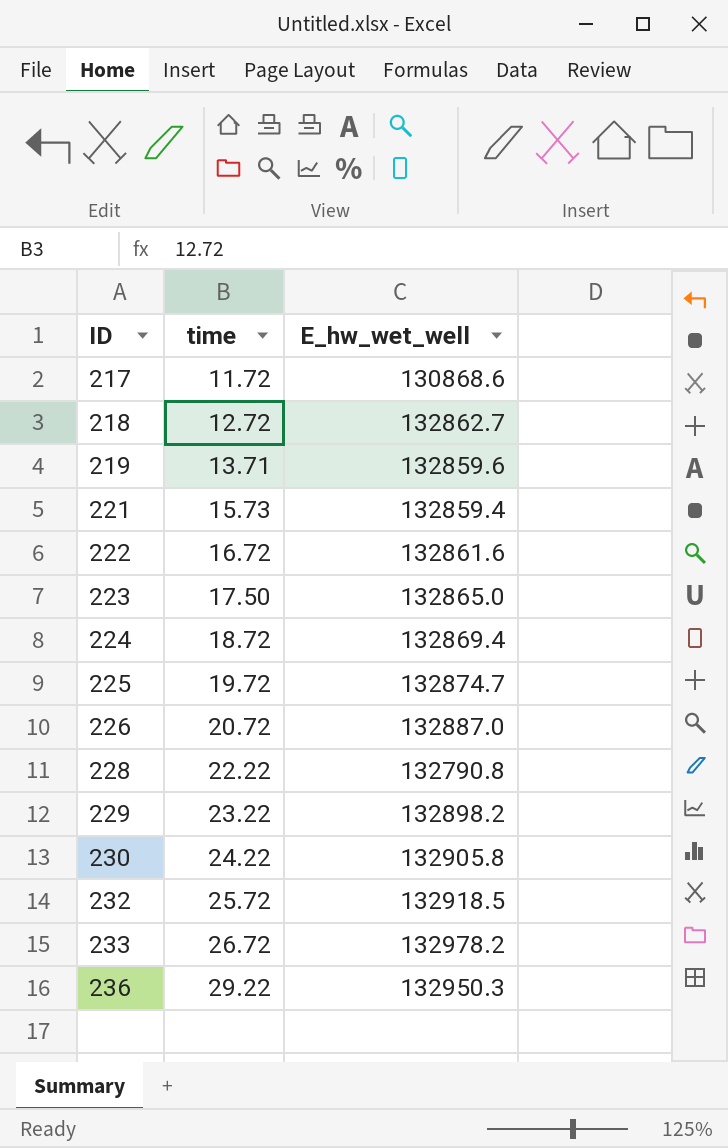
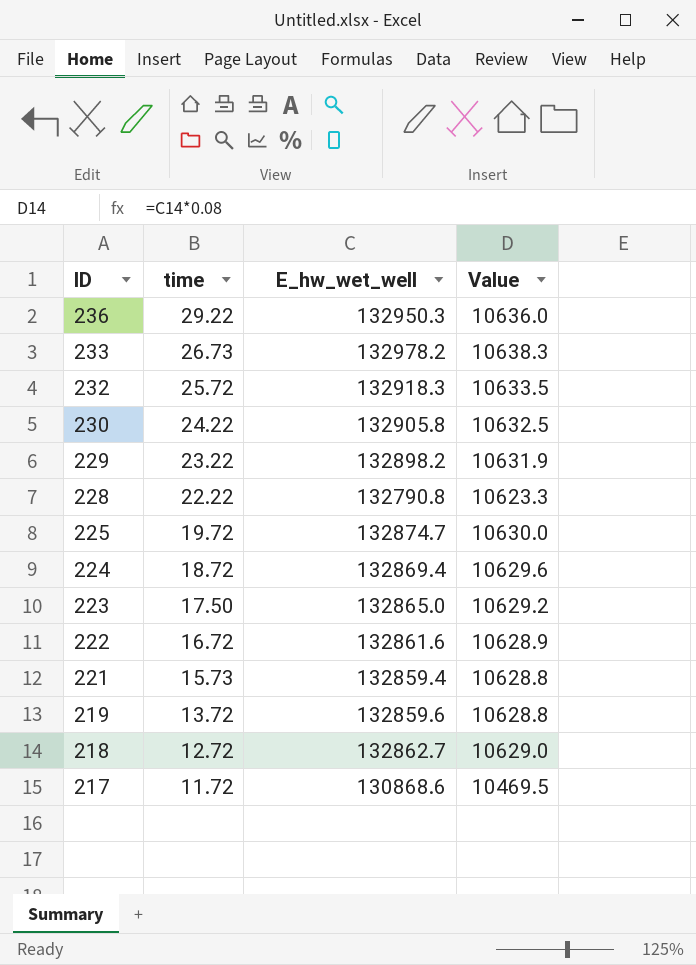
row order: ID ascending -> ID descending
column Value | formula: none -> [E_hw_wet_well] * 0.08
row 226: 20.72 | 132887.0 -> none
233 | time: 26.72 -> 26.73
232 | E_hw_wet_well: 132918.5 -> 132918.3
219 | time: 13.71 -> 13.72

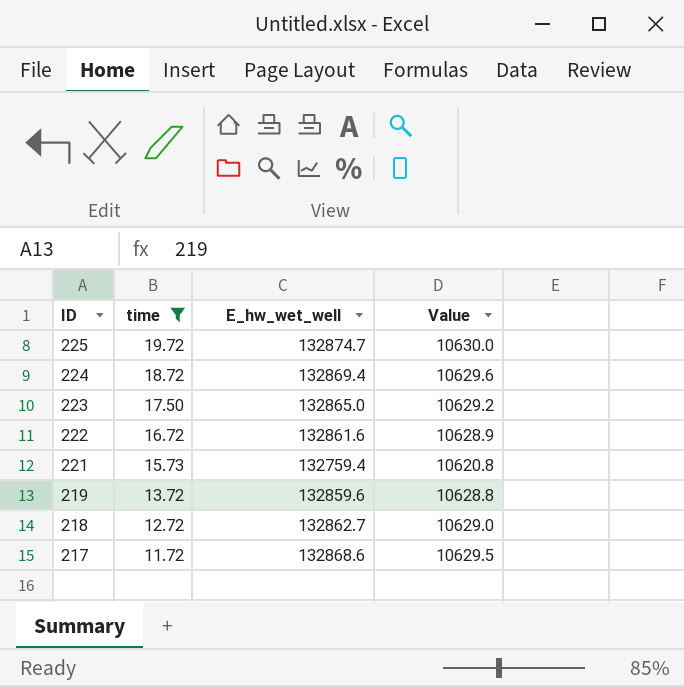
filter: none -> time <= 19.72
221 | E_hw_wet_well: 132859.4 -> 132759.4
221 | Value: 10628.8 -> 10620.8
217 | E_hw_wet_well: 130868.6 -> 132868.6
217 | Value: 10469.5 -> 10629.5

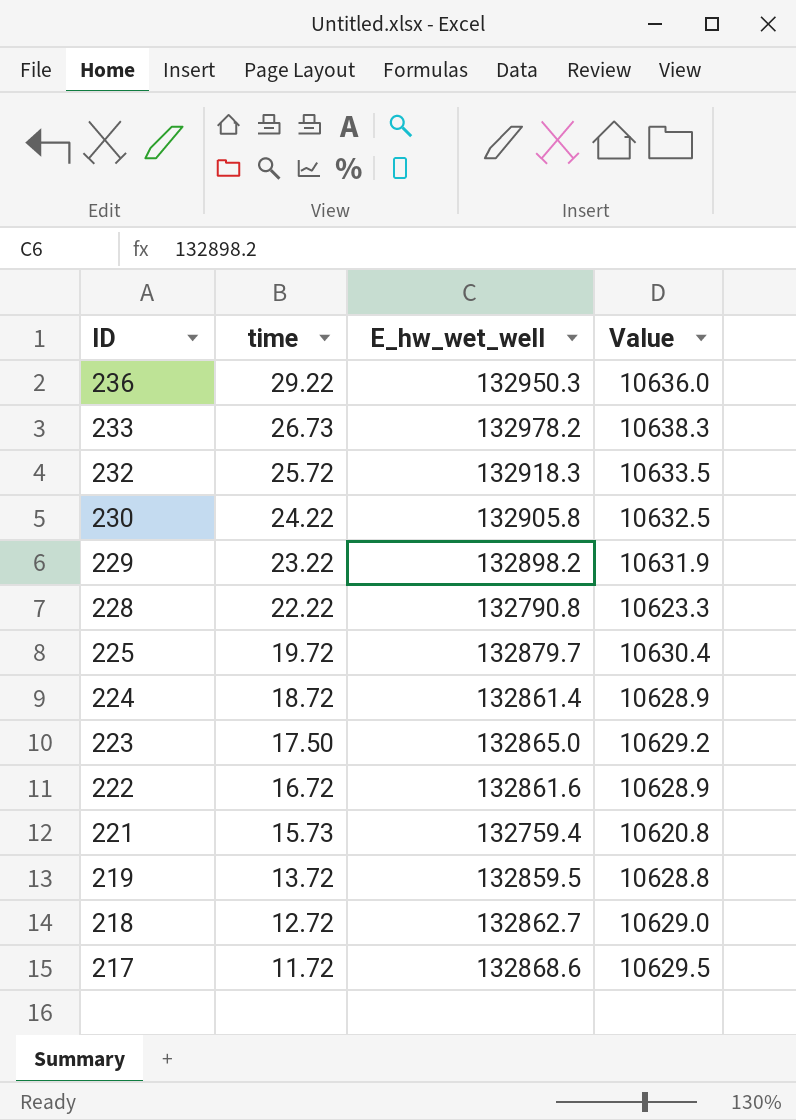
filter: time <= 19.72 -> none
225 | E_hw_wet_well: 132874.7 -> 132879.7
225 | Value: 10630.0 -> 10630.4
224 | E_hw_wet_well: 132869.4 -> 132861.4
224 | Value: 10629.6 -> 10628.9
219 | E_hw_wet_well: 132859.6 -> 132859.5

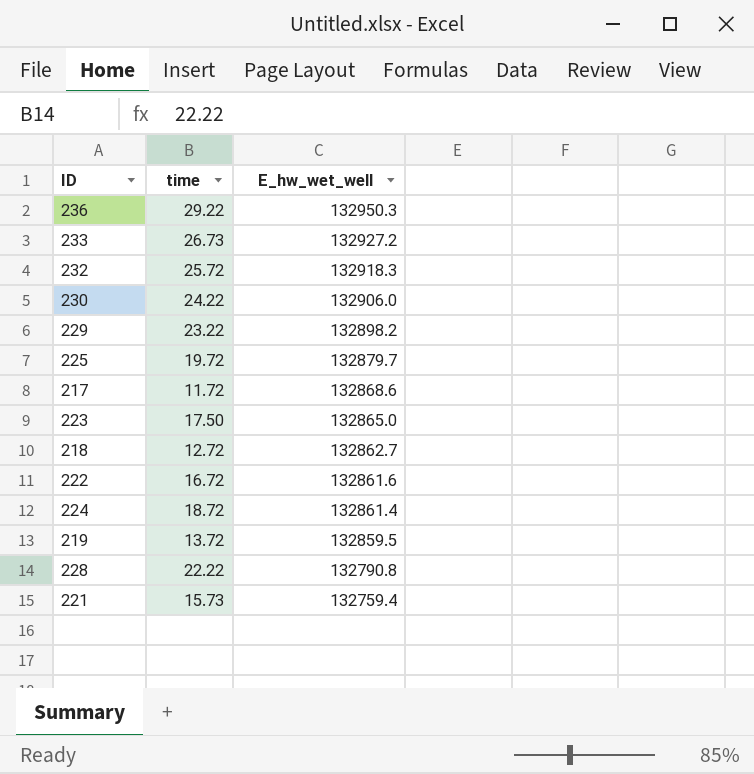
row order: ID descending -> E_hw_wet_well descending
column Value | formula: [E_hw_wet_well] * 0.08 -> none
233 | E_hw_wet_well: 132978.2 -> 132927.2
230 | E_hw_wet_well: 132905.8 -> 132906.0

